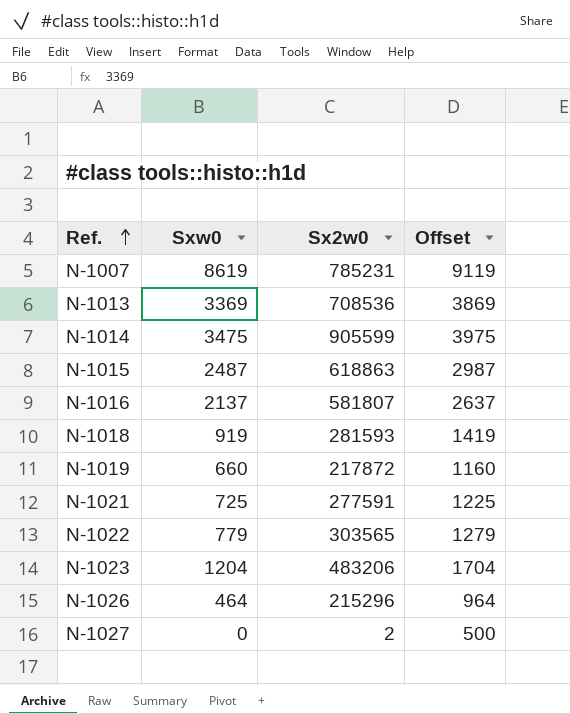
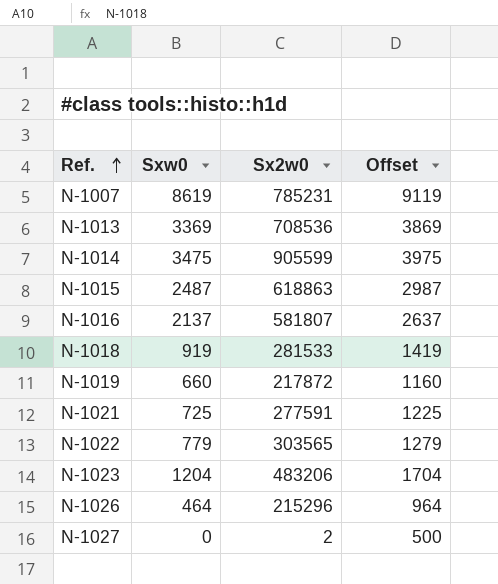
N-1018 | Sx2w0: 281593 -> 281533

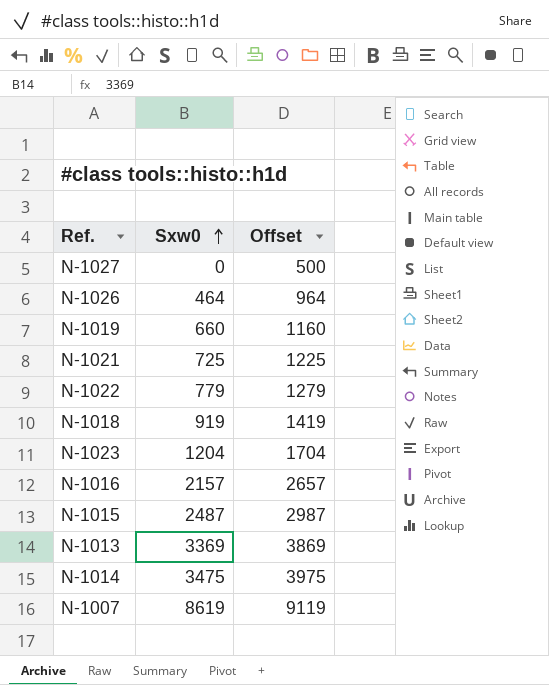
row order: Ref. ascending -> Sxw0 ascending
column Sx2w0 | position: 3 -> none
N-1016 | Sxw0: 2137 -> 2157
N-1016 | Offset: 2637 -> 2657

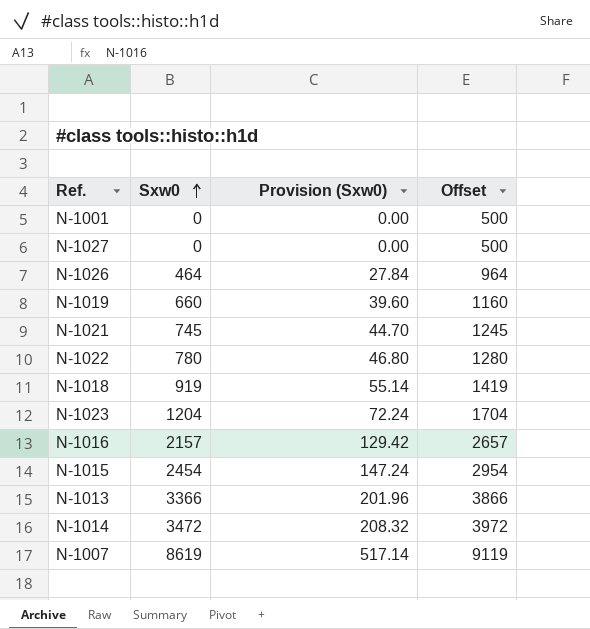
column Provision (Sxw0) | formula: none -> [Sxw0] * 0.06
row N-1001: none -> 0 | 0.00 | 500
N-1021 | Sxw0: 725 -> 745
N-1021 | Offset: 1225 -> 1245
N-1022 | Sxw0: 779 -> 780
N-1022 | Offset: 1279 -> 1280
N-1015 | Sxw0: 2487 -> 2454
N-1015 | Offset: 2987 -> 2954
N-1013 | Sxw0: 3369 -> 3366
N-1013 | Offset: 3869 -> 3866
N-1014 | Sxw0: 3475 -> 3472
N-1014 | Offset: 3975 -> 3972

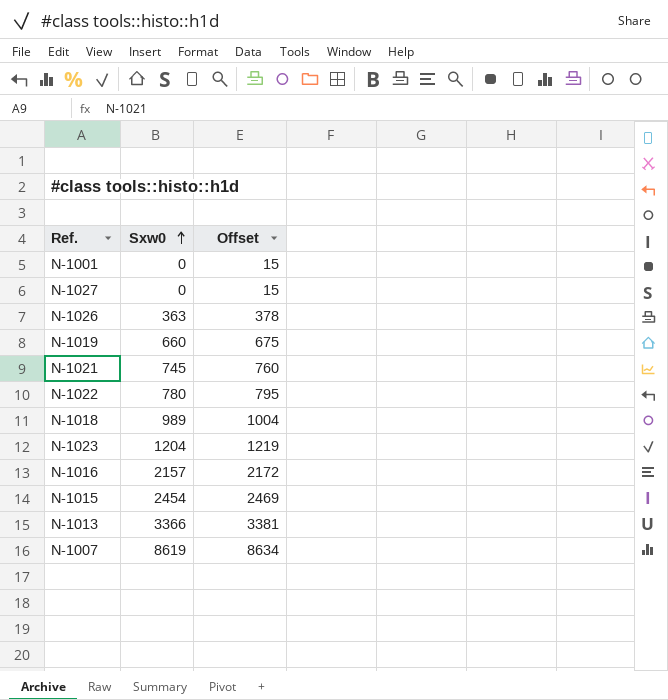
column Provision (Sxw0) | formula: [Sxw0] * 0.06 -> none
column Offset | formula: [Sxw0] + 500 -> [Sxw0] + 15
row N-1014: 3472 | 208.32 | 3972 -> none
N-1026 | Sxw0: 464 -> 363
N-1018 | Sxw0: 919 -> 989

